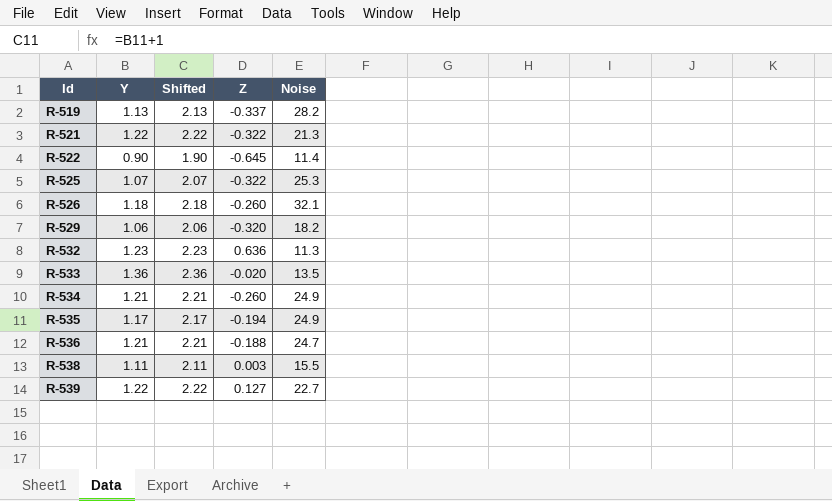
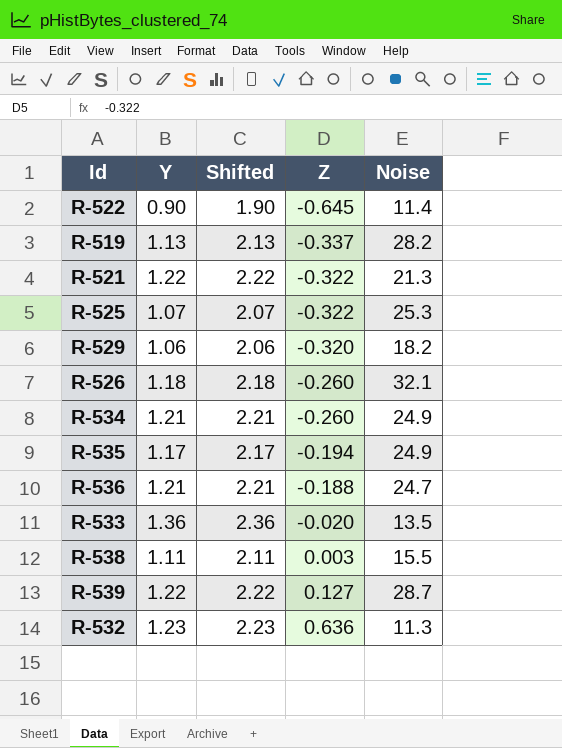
row order: Id ascending -> Z ascending
R-539 | Noise: 22.7 -> 28.7

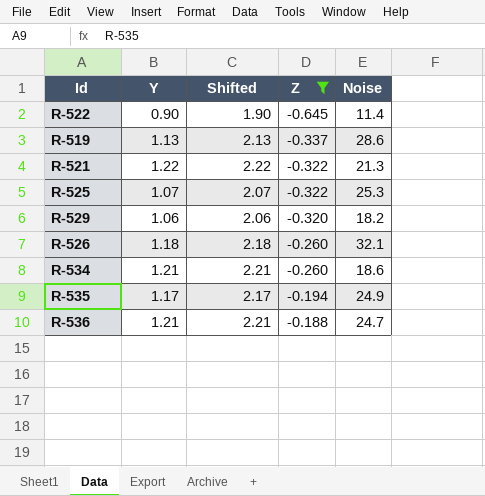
filter: none -> Z <= -0.188
R-519 | Noise: 28.2 -> 28.6
R-534 | Noise: 24.9 -> 18.6

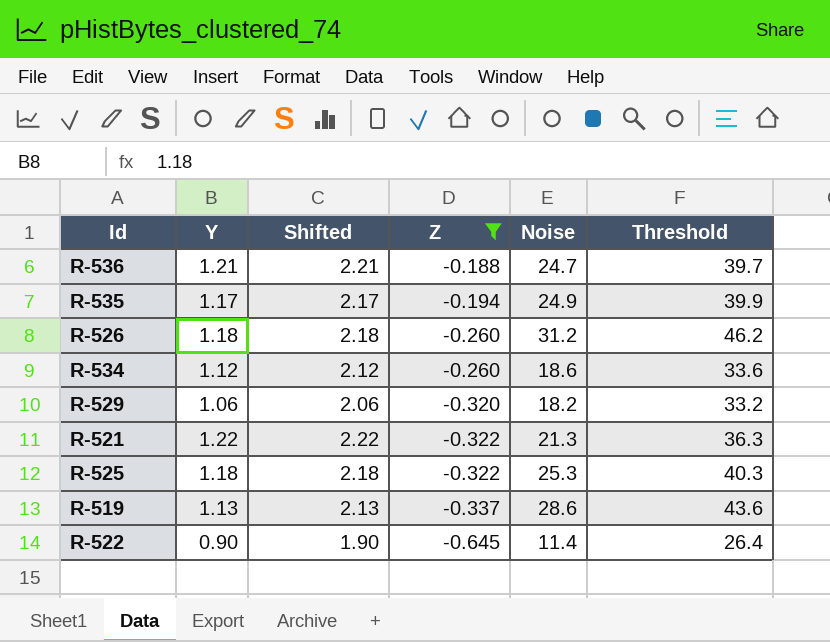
row order: Z ascending -> Z descending
column Threshold | formula: none -> [Noise] + 15
R-526 | Noise: 32.1 -> 31.2
R-534 | Y: 1.21 -> 1.12
R-534 | Shifted: 2.21 -> 2.12
R-525 | Y: 1.07 -> 1.18
R-525 | Shifted: 2.07 -> 2.18

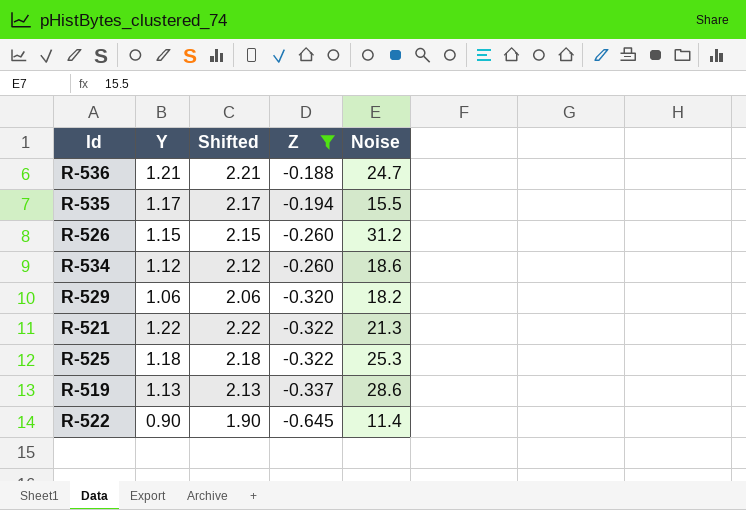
column Threshold | formula: [Noise] + 15 -> none
R-535 | Noise: 24.9 -> 15.5
R-526 | Y: 1.18 -> 1.15
R-526 | Shifted: 2.18 -> 2.15

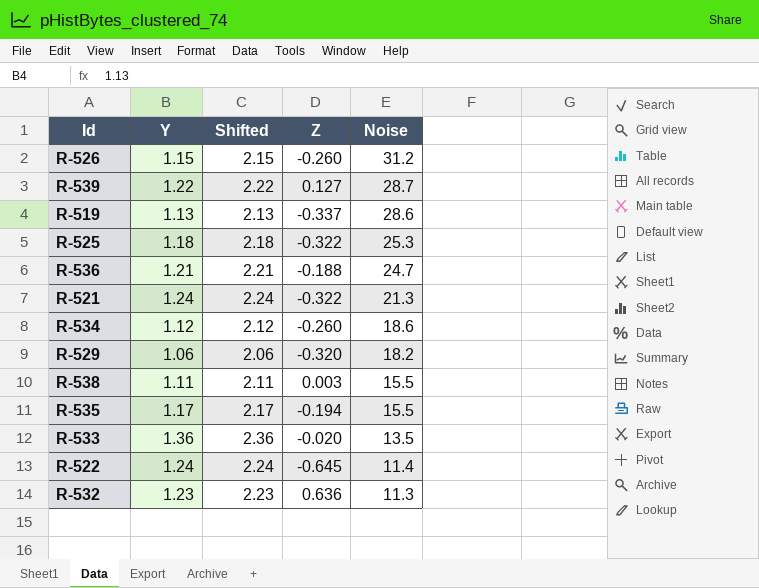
filter: Z <= -0.188 -> none
row order: Z descending -> Noise descending
R-521 | Y: 1.22 -> 1.24
R-521 | Shifted: 2.22 -> 2.24
R-522 | Y: 0.90 -> 1.24
R-522 | Shifted: 1.90 -> 2.24

